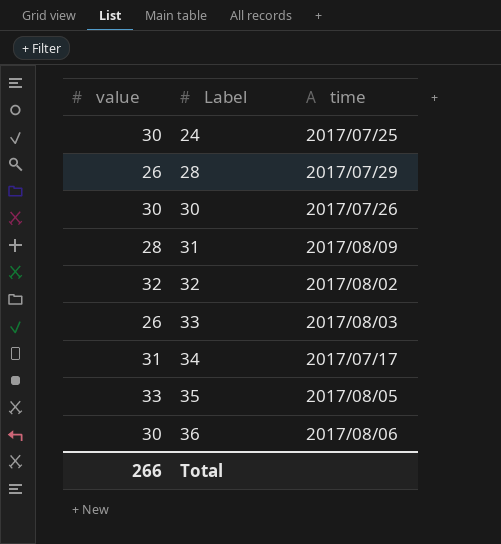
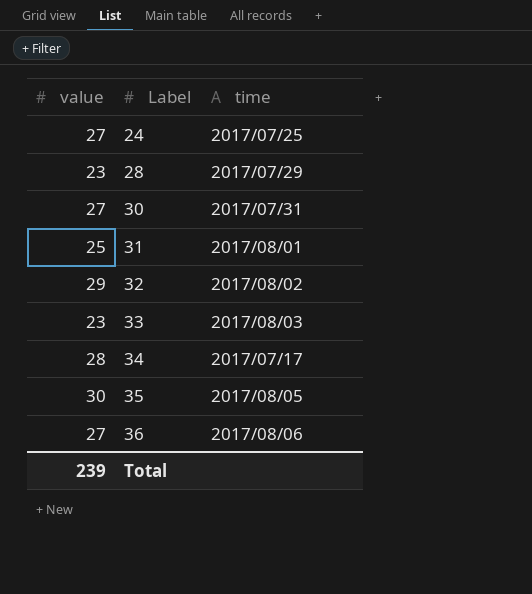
24 | value: 30 -> 27
28 | value: 26 -> 23
30 | value: 30 -> 27
30 | time: 2017/07/26 -> 2017/07/31
31 | value: 28 -> 25
31 | time: 2017/08/09 -> 2017/08/01
32 | value: 32 -> 29
33 | value: 26 -> 23
34 | value: 31 -> 28
35 | value: 33 -> 30
36 | value: 30 -> 27
Total | value: 266 -> 239

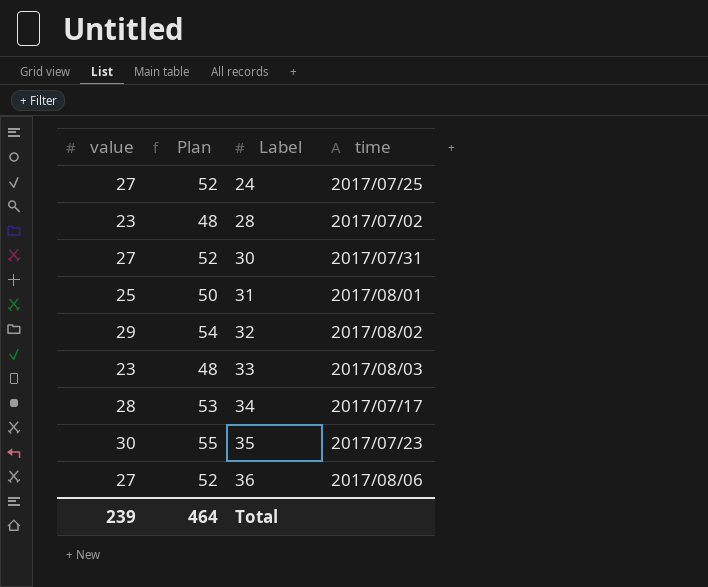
column Plan | formula: none -> [value] + 25
28 | time: 2017/07/29 -> 2017/07/02
35 | time: 2017/08/05 -> 2017/07/23

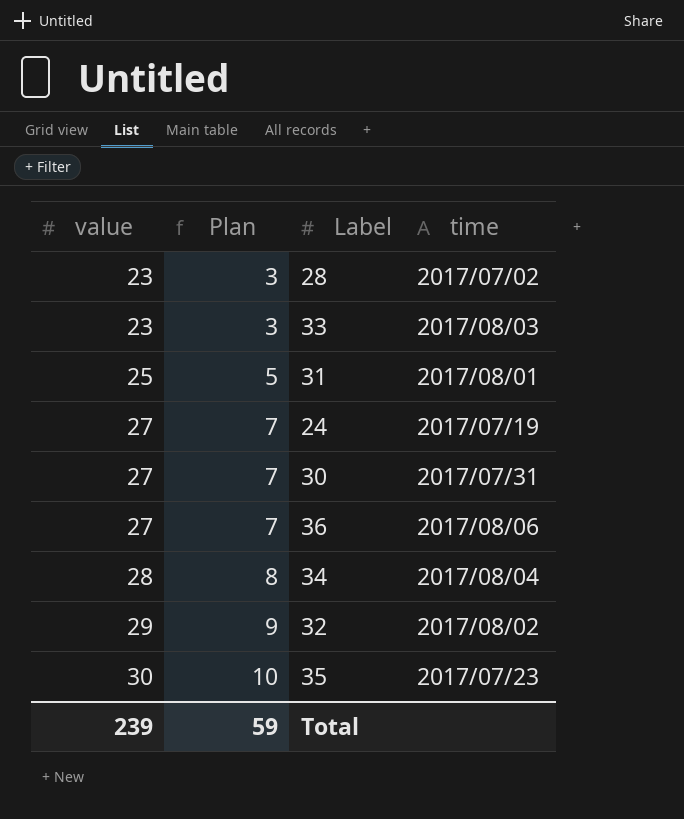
row order: Label ascending -> value ascending
column Plan | formula: [value] + 25 -> [value] - 20
24 | time: 2017/07/25 -> 2017/07/19
34 | time: 2017/07/17 -> 2017/08/04
Total | Plan: 464 -> 59

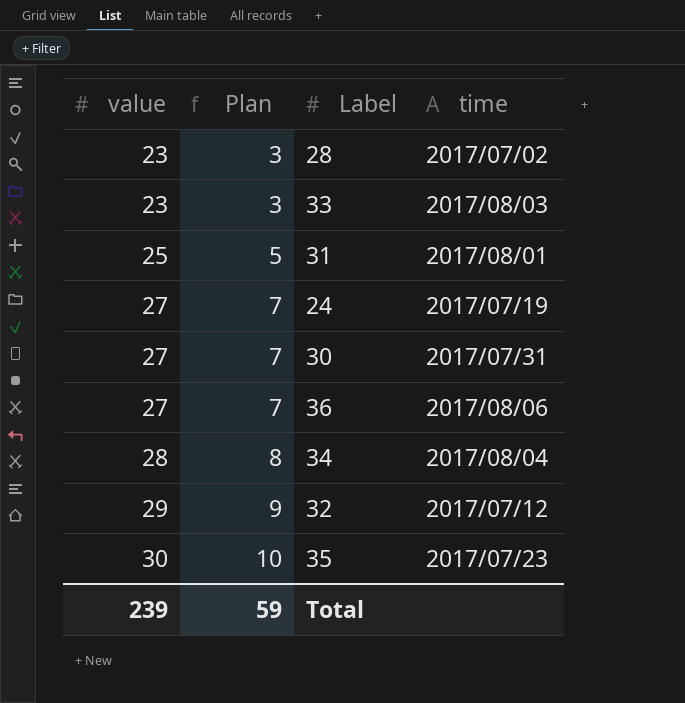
32 | time: 2017/08/02 -> 2017/07/12

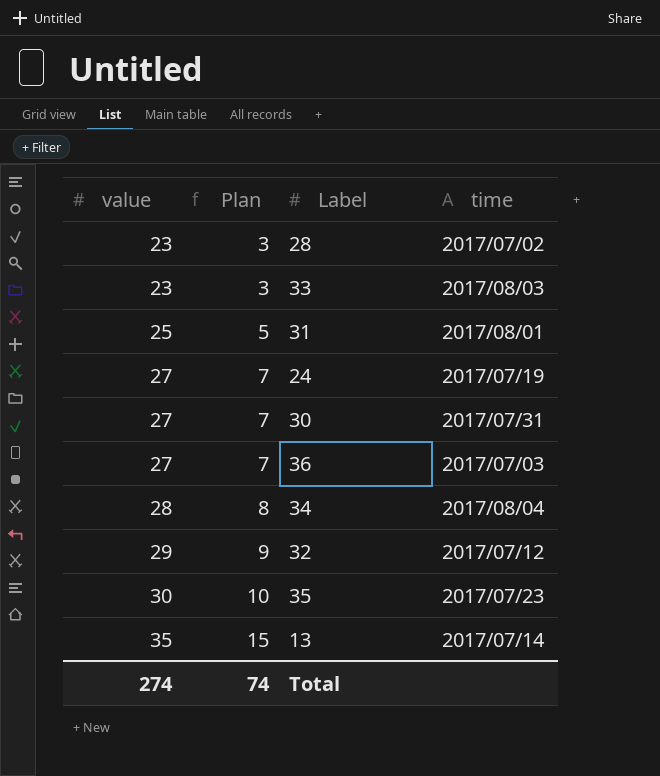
36 | time: 2017/08/06 -> 2017/07/03
row 13: none -> 35 | 15 | 2017/07/14
Total | value: 239 -> 274
Total | Plan: 59 -> 74

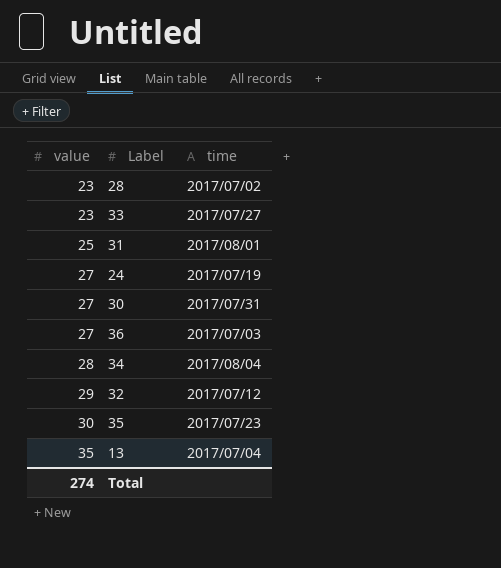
column Plan | formula: [value] - 20 -> none
33 | time: 2017/08/03 -> 2017/07/27
13 | time: 2017/07/14 -> 2017/07/04

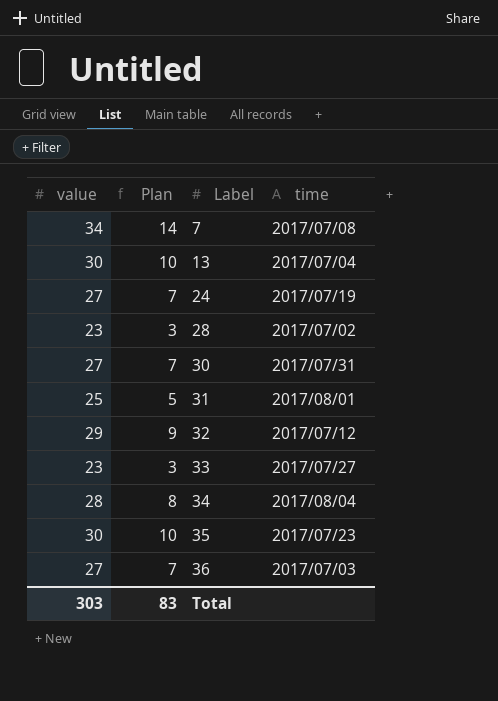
row order: value ascending -> Label ascending
column Plan | formula: none -> [value] - 20
row 7: none -> 34 | 14 | 2017/07/08
13 | value: 35 -> 30
Total | value: 274 -> 303

